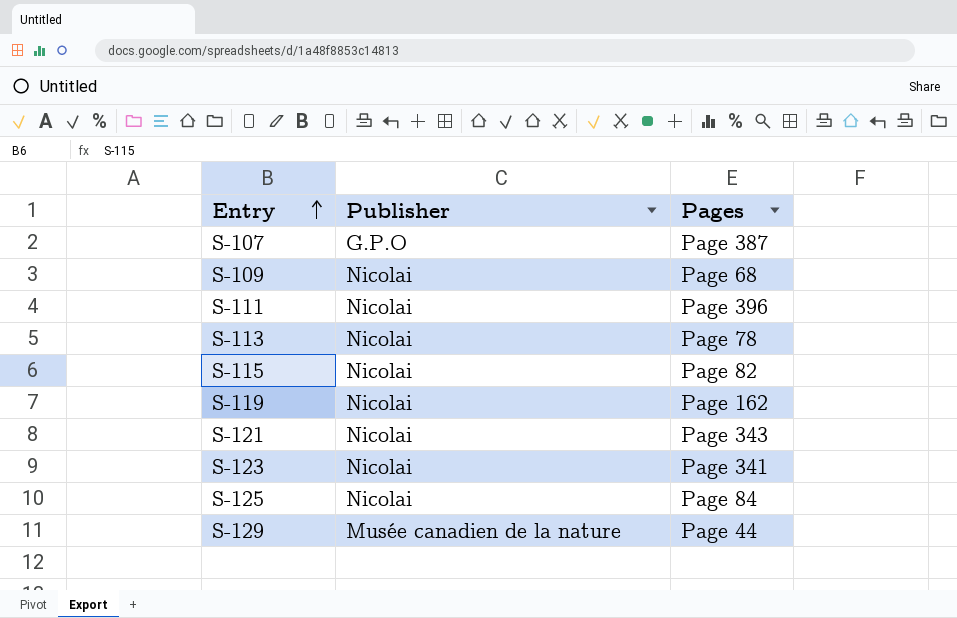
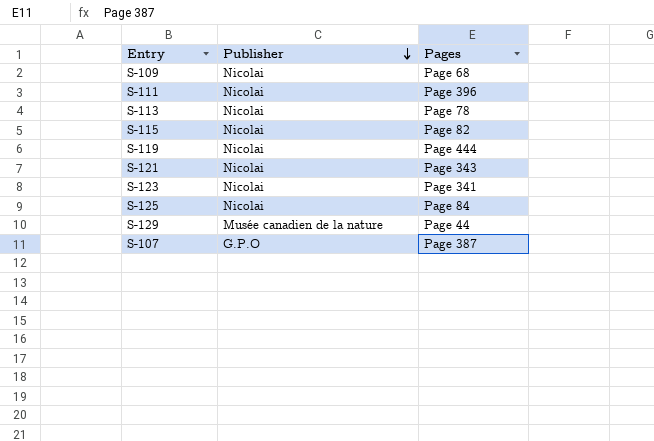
row order: Entry ascending -> Publisher descending
S-119 | Pages: Page 162 -> Page 444

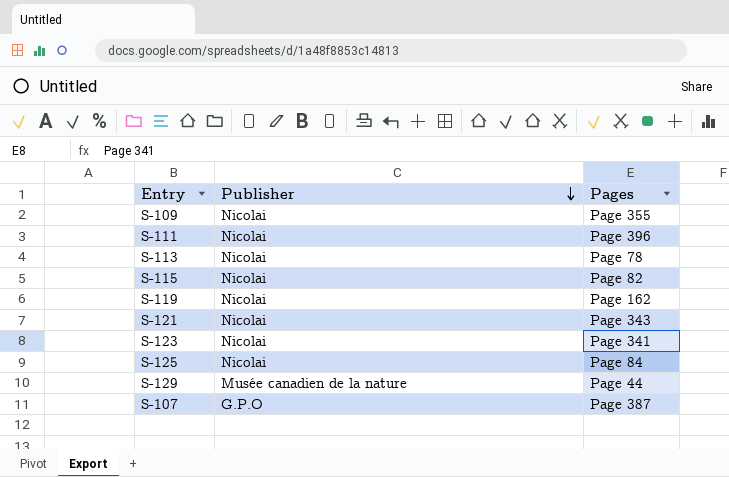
S-109 | Pages: Page 68 -> Page 355
S-119 | Pages: Page 444 -> Page 162

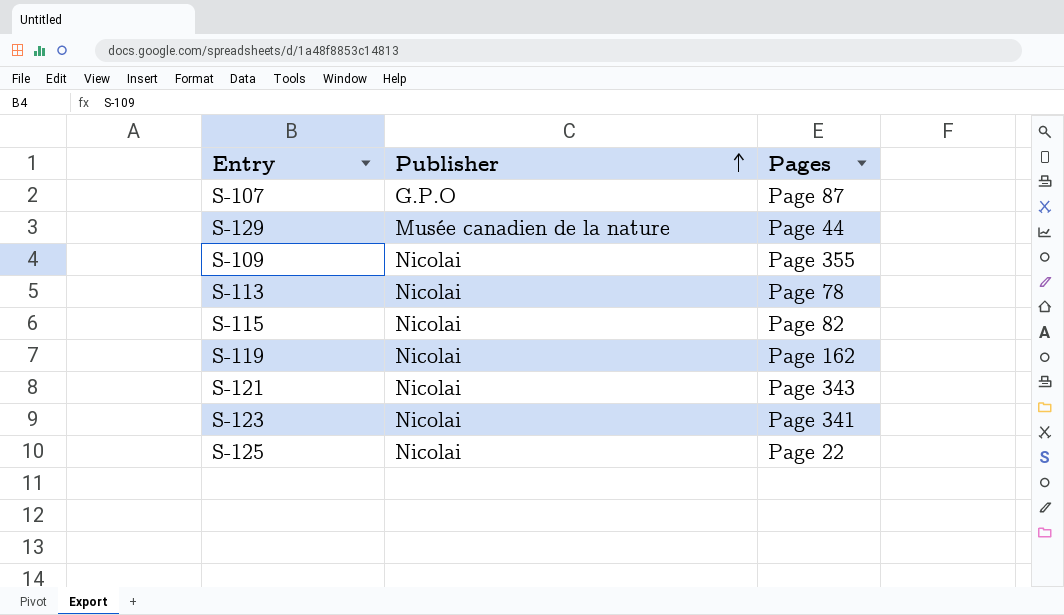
row order: Publisher descending -> Publisher ascending
row S-111: Nicolai | Page 396 -> none
S-107 | Pages: Page 387 -> Page 87
S-125 | Pages: Page 84 -> Page 22

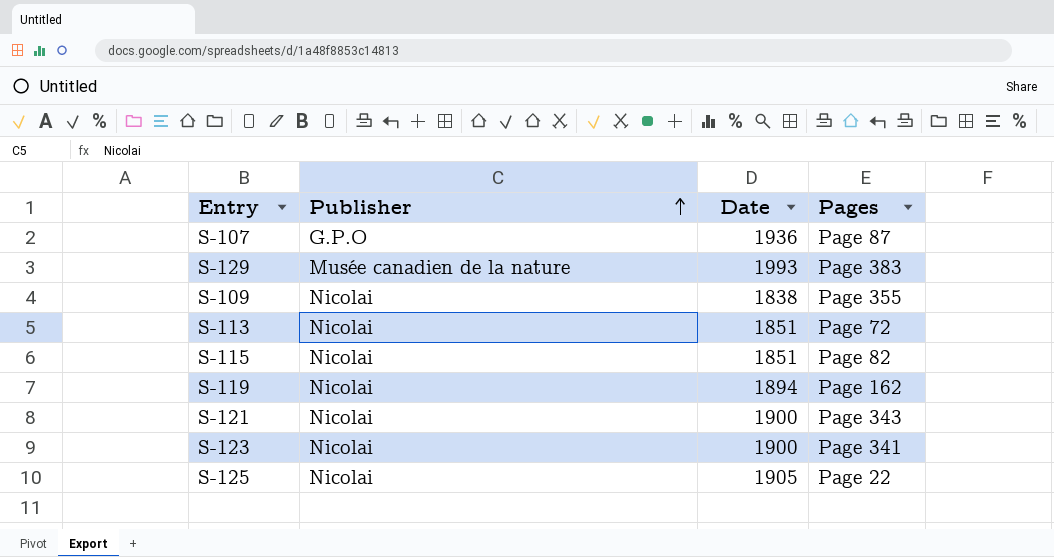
column Date | position: none -> 3
S-129 | Pages: Page 44 -> Page 383
S-113 | Pages: Page 78 -> Page 72

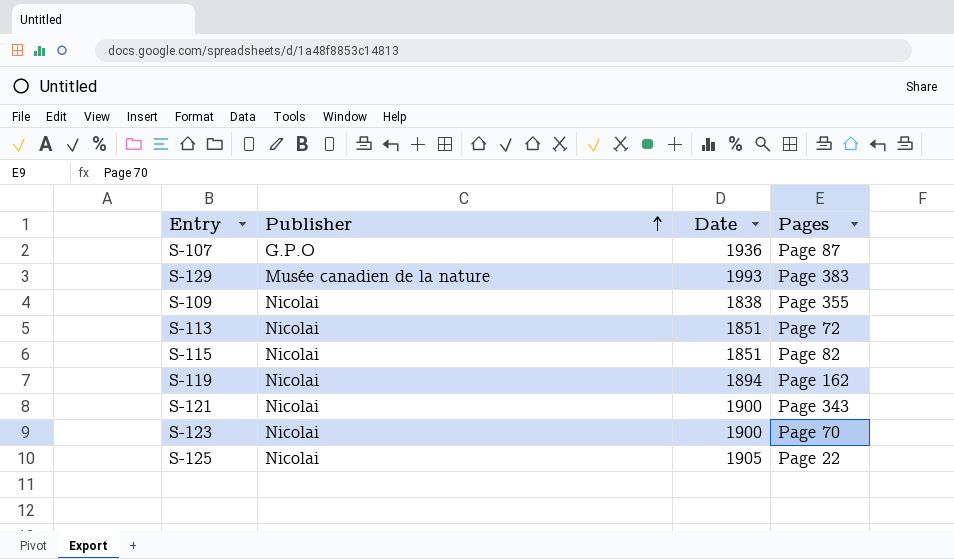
S-123 | Pages: Page 341 -> Page 70

